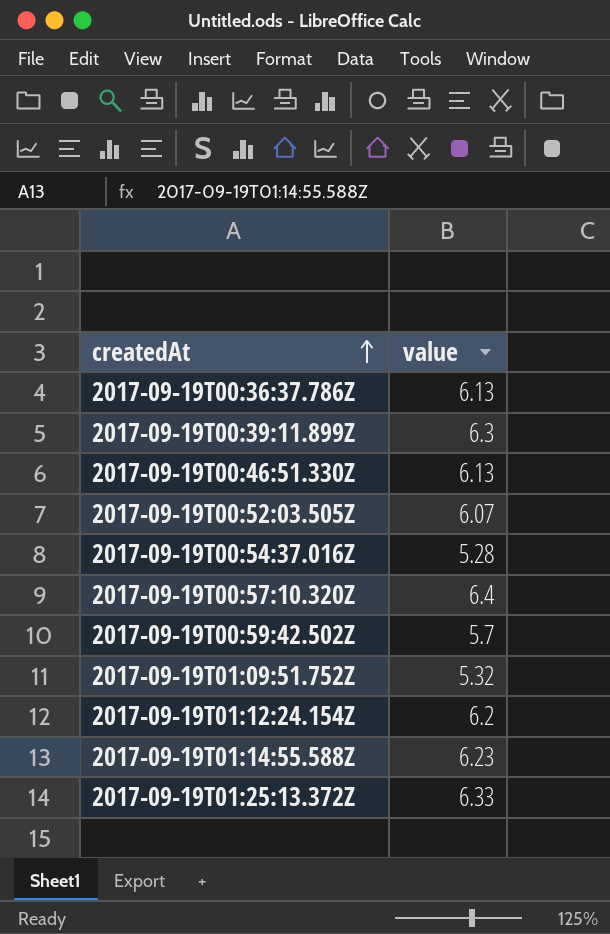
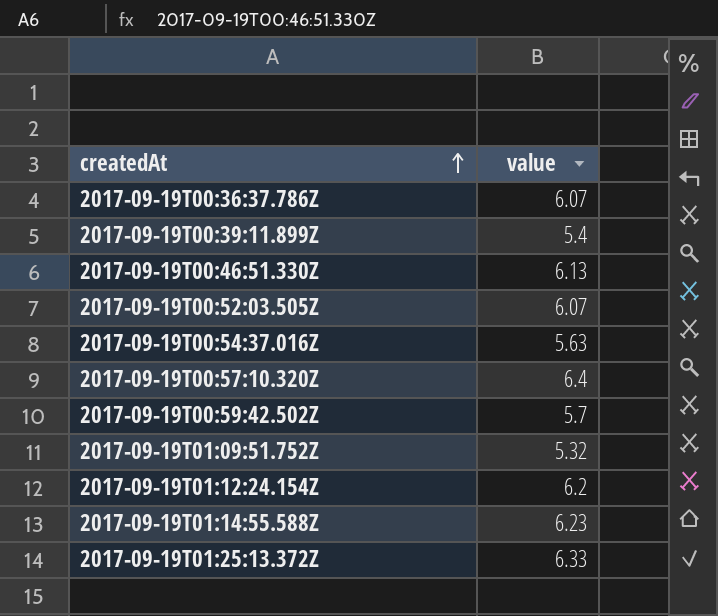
2017-09-19T00:36:37.786Z | value: 6.13 -> 6.07
2017-09-19T00:39:11.899Z | value: 6.3 -> 5.4
2017-09-19T00:54:37.016Z | value: 5.28 -> 5.63

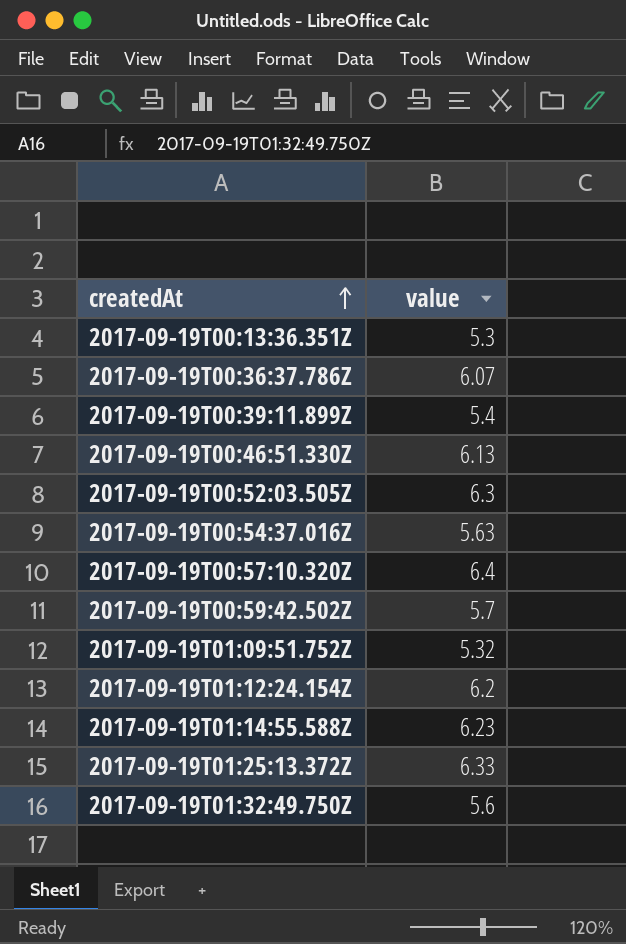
row 2017-09-19T00:13:36.351Z: none -> 5.3
2017-09-19T00:52:03.505Z | value: 6.07 -> 6.3
row 2017-09-19T01:32:49.750Z: none -> 5.6

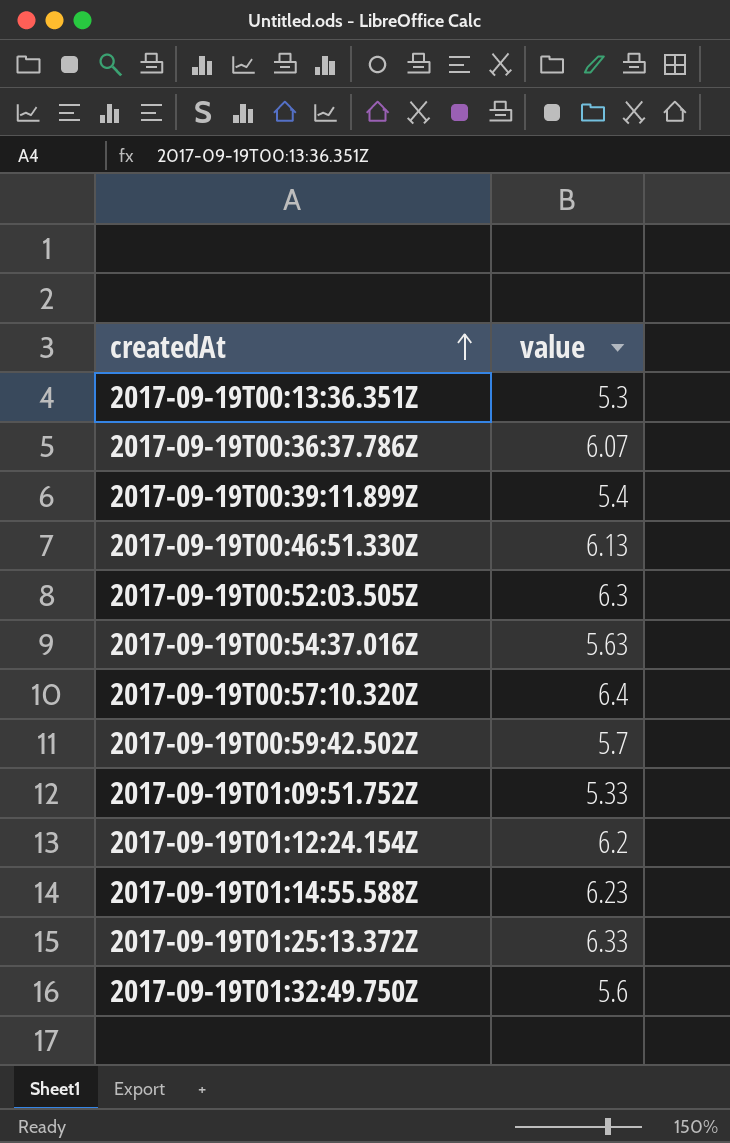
2017-09-19T01:09:51.752Z | value: 5.32 -> 5.33

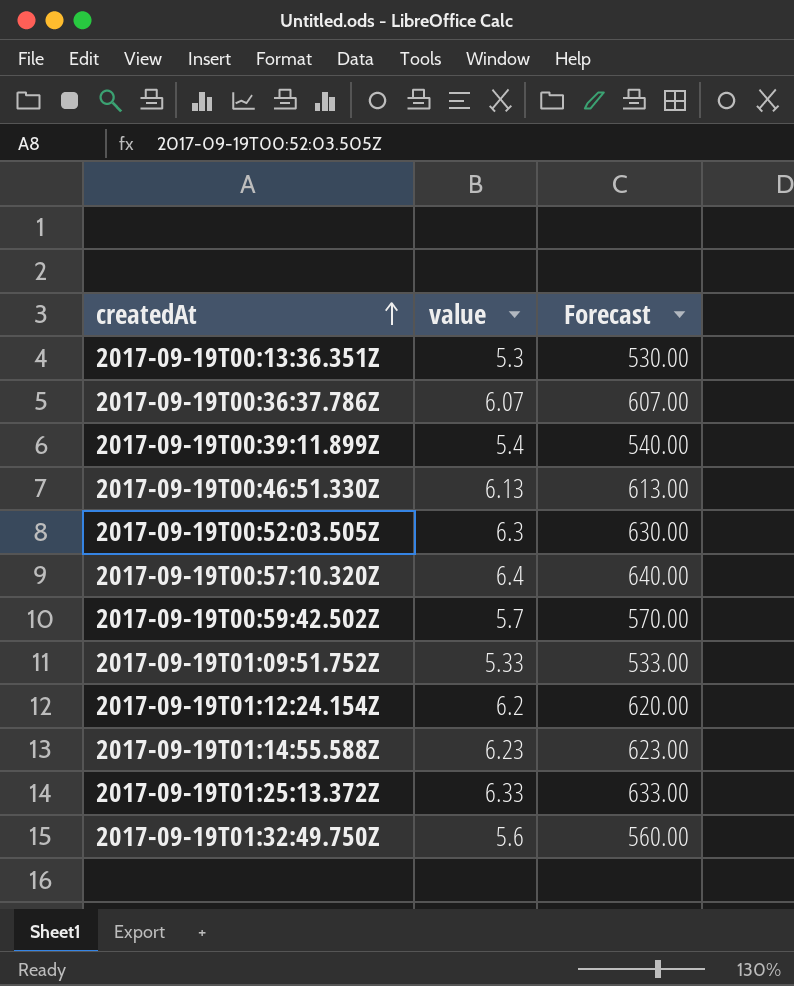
column Forecast | formula: none -> [value] * 100
row 2017-09-19T00:54:37.016Z: 5.63 -> none

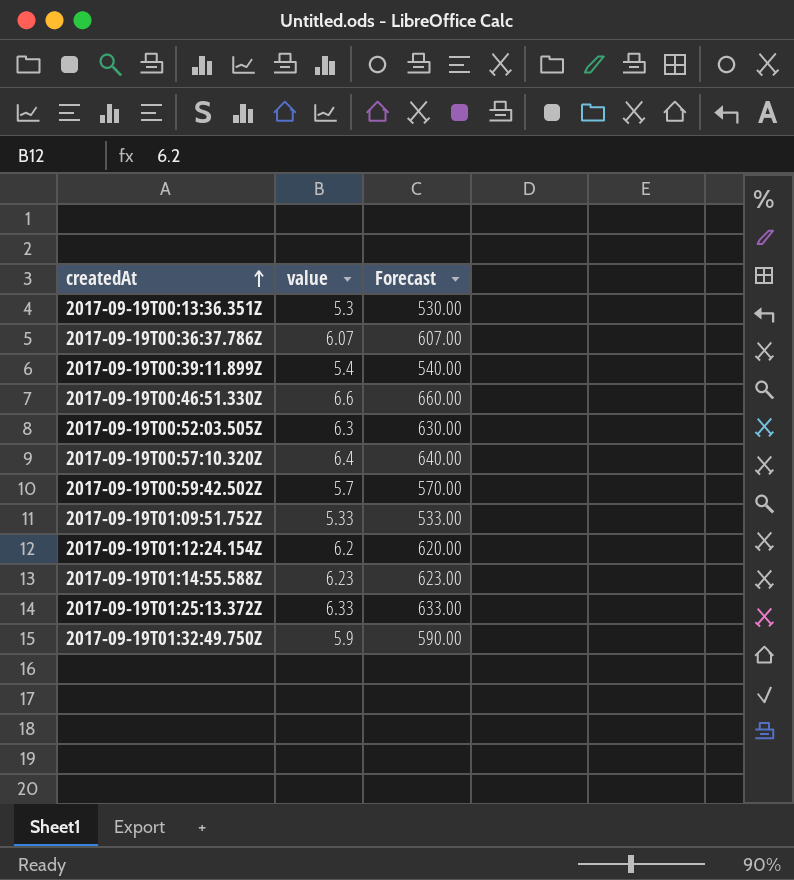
2017-09-19T00:46:51.330Z | value: 6.13 -> 6.6
2017-09-19T00:46:51.330Z | Forecast: 613.00 -> 660.00
2017-09-19T01:32:49.750Z | value: 5.6 -> 5.9
2017-09-19T01:32:49.750Z | Forecast: 560.00 -> 590.00

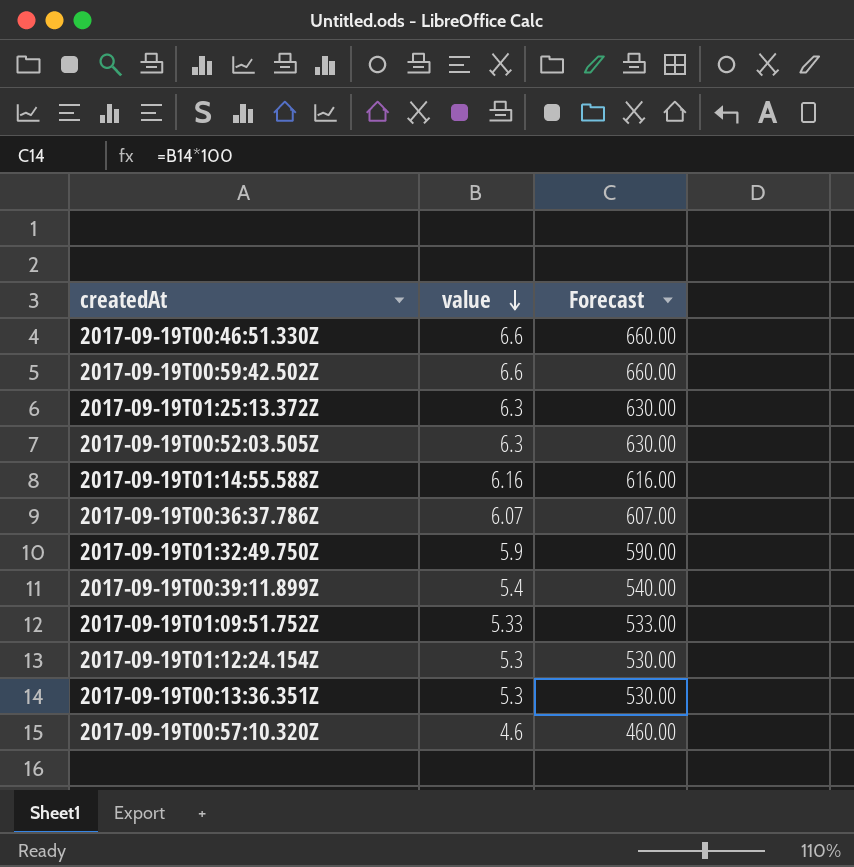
row order: createdAt ascending -> value descending
2017-09-19T00:59:42.502Z | value: 5.7 -> 6.6
2017-09-19T00:59:42.502Z | Forecast: 570.00 -> 660.00
2017-09-19T01:25:13.372Z | value: 6.33 -> 6.3
2017-09-19T01:25:13.372Z | Forecast: 633.00 -> 630.00
2017-09-19T01:14:55.588Z | value: 6.23 -> 6.16
2017-09-19T01:14:55.588Z | Forecast: 623.00 -> 616.00
2017-09-19T01:12:24.154Z | value: 6.2 -> 5.3
2017-09-19T01:12:24.154Z | Forecast: 620.00 -> 530.00
2017-09-19T00:57:10.320Z | value: 6.4 -> 4.6
2017-09-19T00:57:10.320Z | Forecast: 640.00 -> 460.00

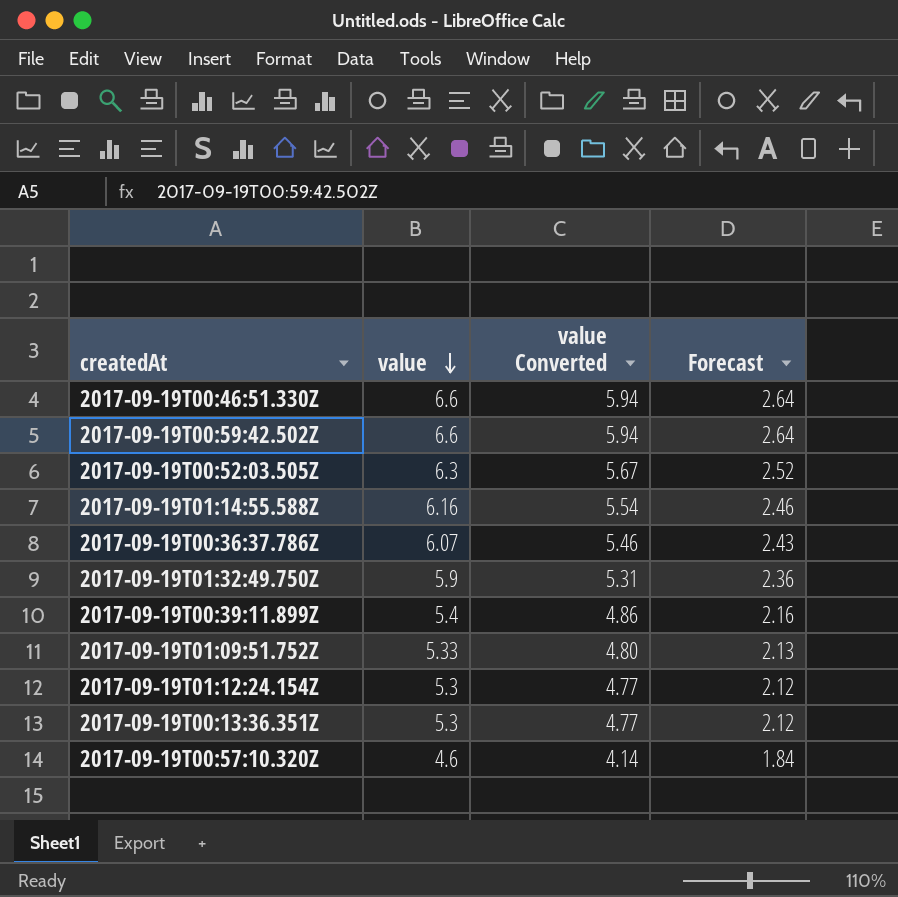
column value Converted | formula: none -> [value] * 0.9
column Forecast | formula: [value] * 100 -> [value] * 0.4
row 2017-09-19T01:25:13.372Z: 6.3 | 630.00 -> none

